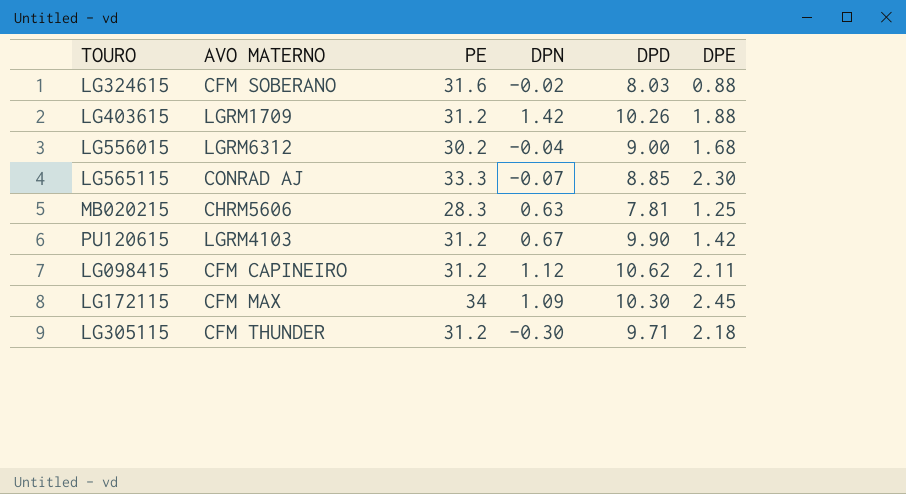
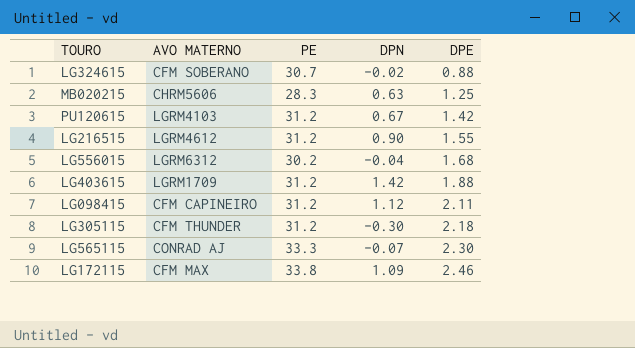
row order: none -> DPE ascending
column DPD | position: 5 -> none
LG324615 | PE: 31.6 -> 30.7
row LG216515: none -> LGRM4612 | 31.2 | 0.90 | 1.55
LG172115 | PE: 34 -> 33.8
LG172115 | DPE: 2.45 -> 2.46

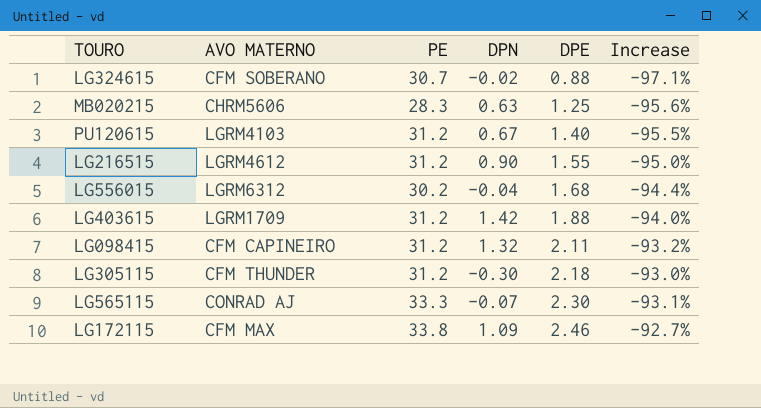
column Increase | formula: none -> ([DPE] - [PE]) / [PE]
PU120615 | DPE: 1.42 -> 1.40
LG098415 | DPN: 1.12 -> 1.32

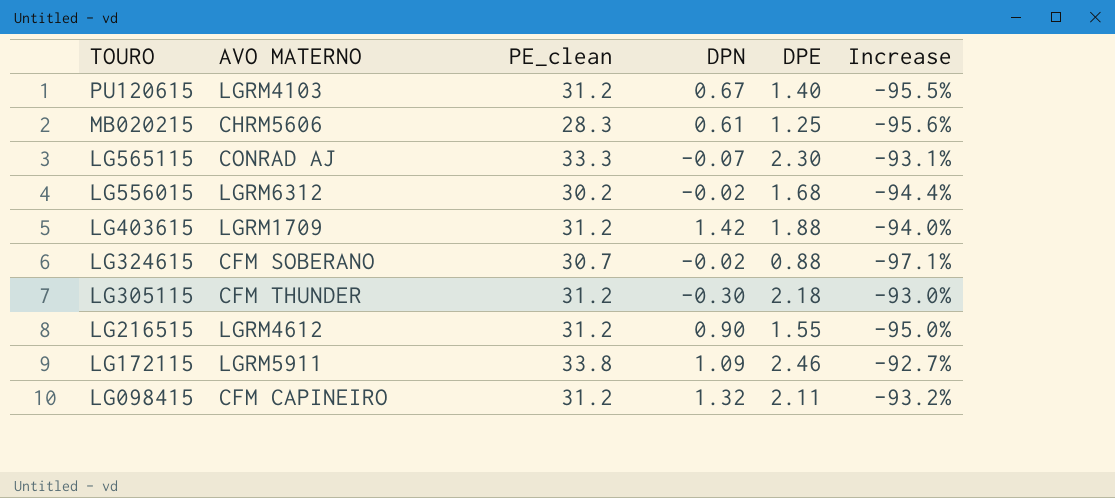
row order: DPE ascending -> TOURO descending
column name: PE -> PE_clean
MB020215 | DPN: 0.63 -> 0.61
LG556015 | DPN: -0.04 -> -0.02
LG172115 | AVO MATERNO: CFM MAX -> LGRM5911

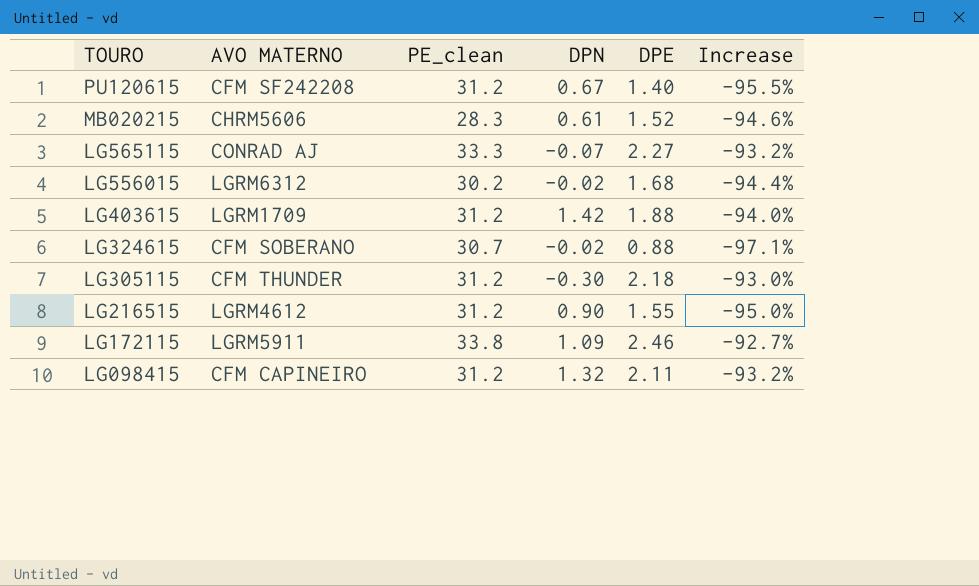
PU120615 | AVO MATERNO: LGRM4103 -> CFM SF242208
MB020215 | DPE: 1.25 -> 1.52
MB020215 | Increase: -95.6% -> -94.6%
LG565115 | DPE: 2.30 -> 2.27
LG565115 | Increase: -93.1% -> -93.2%

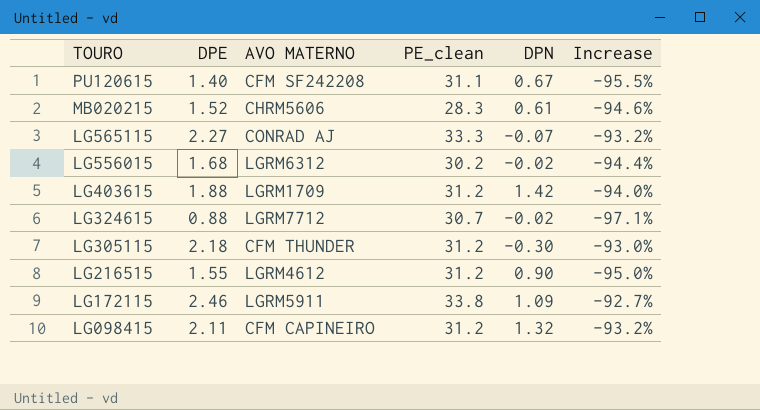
column DPE | position: 5 -> 2
PU120615 | PE_clean: 31.2 -> 31.1
LG324615 | AVO MATERNO: CFM SOBERANO -> LGRM7712

